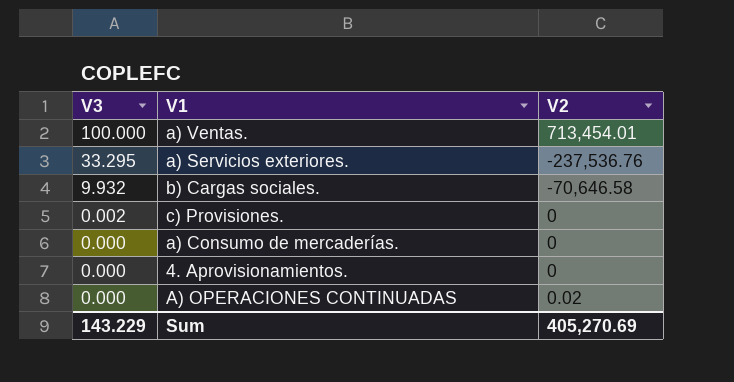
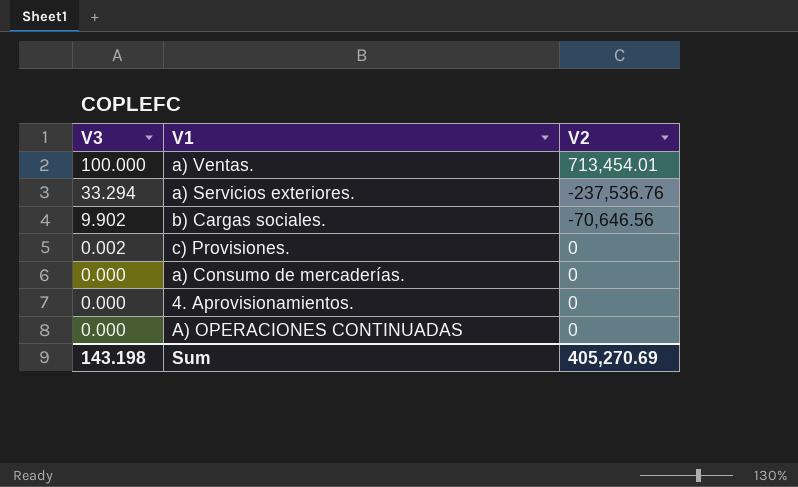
a) Servicios exteriores. | V3: 33.295 -> 33.294
b) Cargas sociales. | V3: 9.932 -> 9.902
b) Cargas sociales. | V2: -70,646.58 -> -70,646.56
A) OPERACIONES CONTINUADAS | V2: 0.02 -> 0
Sum | V3: 143.229 -> 143.198

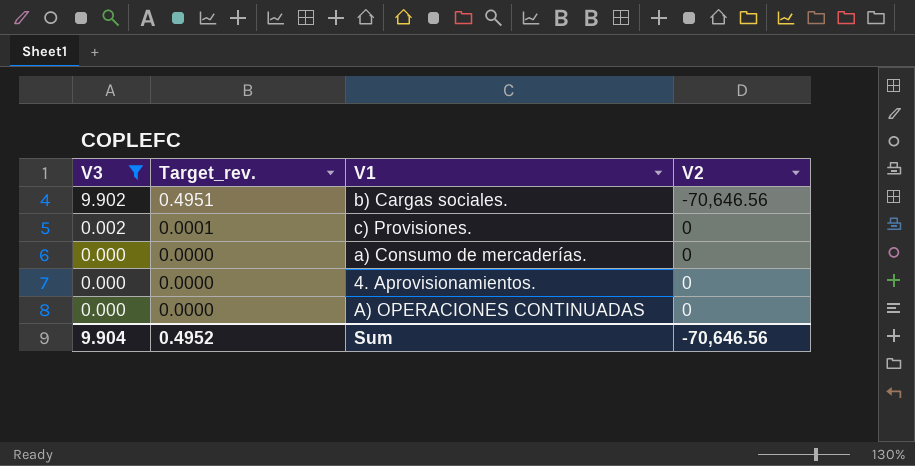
filter: none -> V3 <= 9.902
column Target_rev. | formula: none -> [V3] * 0.05
Sum | V3: 143.198 -> 9.904
Sum | V2: 405,270.69 -> -70,646.56

